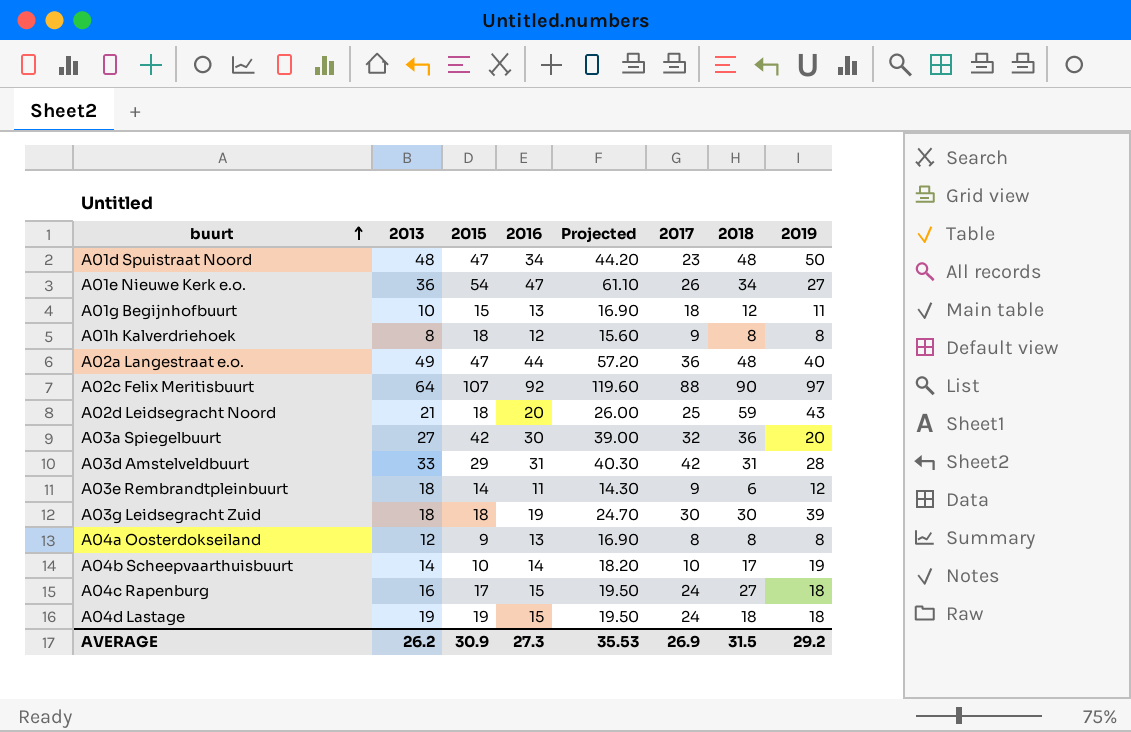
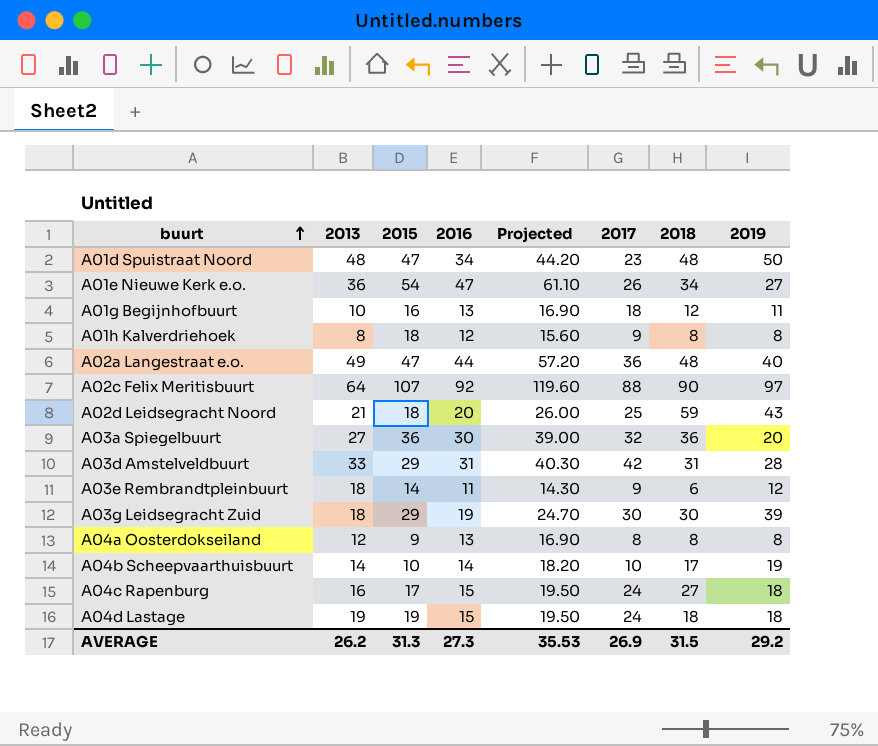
A01g Begijnhofbuurt | 2015: 15 -> 16
A03a Spiegelbuurt | 2015: 42 -> 36
A03g Leidsegracht Zuid | 2015: 18 -> 29
AVERAGE | 2015: 30.9 -> 31.3

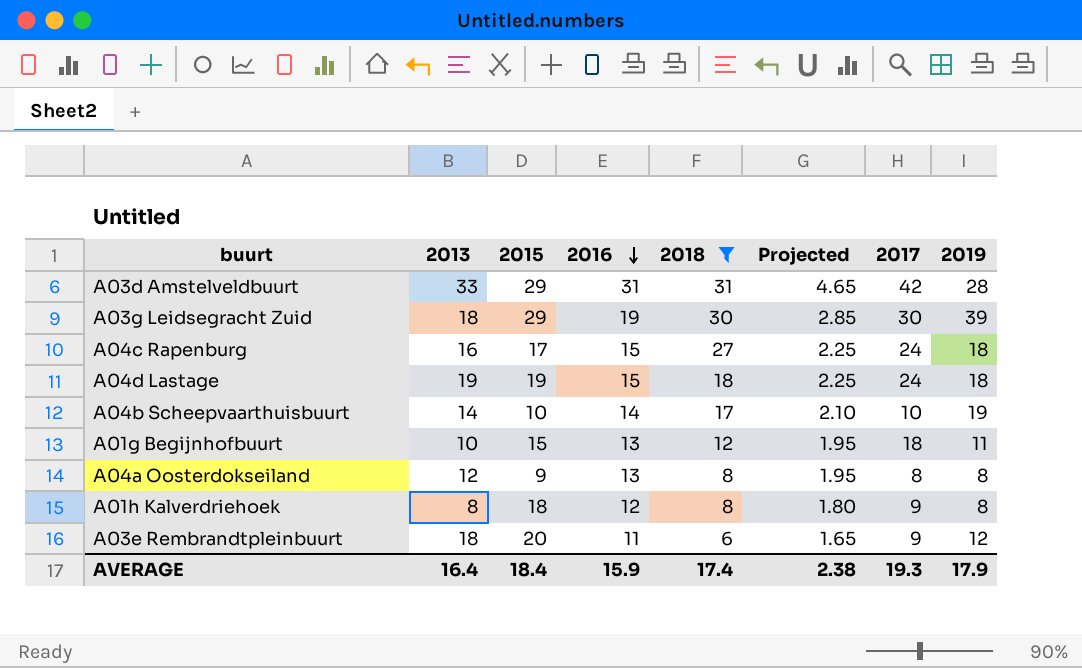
filter: none -> 2018 <= 31
row order: buurt ascending -> 2016 descending
column 2018 | position: 7 -> 5
column Projected | formula: [2016] * 1.3 -> [2016] * 0.15
A01g Begijnhofbuurt | 2015: 16 -> 15
A03e Rembrandtpleinbuurt | 2015: 14 -> 20
AVERAGE | 2013: 26.2 -> 16.4
AVERAGE | 2015: 31.3 -> 18.4
AVERAGE | 2016: 27.3 -> 15.9
AVERAGE | 2018: 31.5 -> 17.4
AVERAGE | Projected: 35.53 -> 2.38
AVERAGE | 2017: 26.9 -> 19.3
AVERAGE | 2019: 29.2 -> 17.9

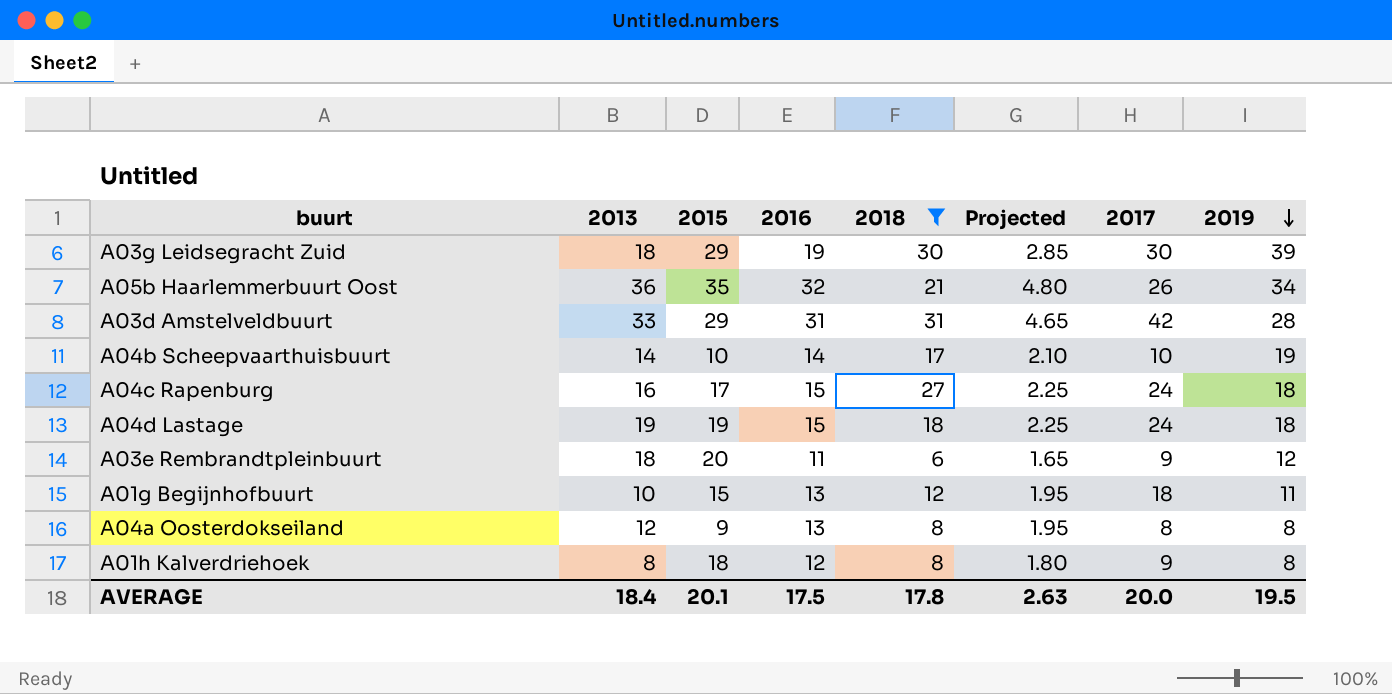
row order: 2016 descending -> 2019 descending
row A05b Haarlemmerbuurt Oost: none -> 36 | 35 | 32 | 21 | 4.80 | 26 | 34
AVERAGE | 2013: 16.4 -> 18.4
AVERAGE | 2015: 18.4 -> 20.1
AVERAGE | 2016: 15.9 -> 17.5
AVERAGE | 2018: 17.4 -> 17.8
AVERAGE | Projected: 2.38 -> 2.63
AVERAGE | 2017: 19.3 -> 20.0
AVERAGE | 2019: 17.9 -> 19.5

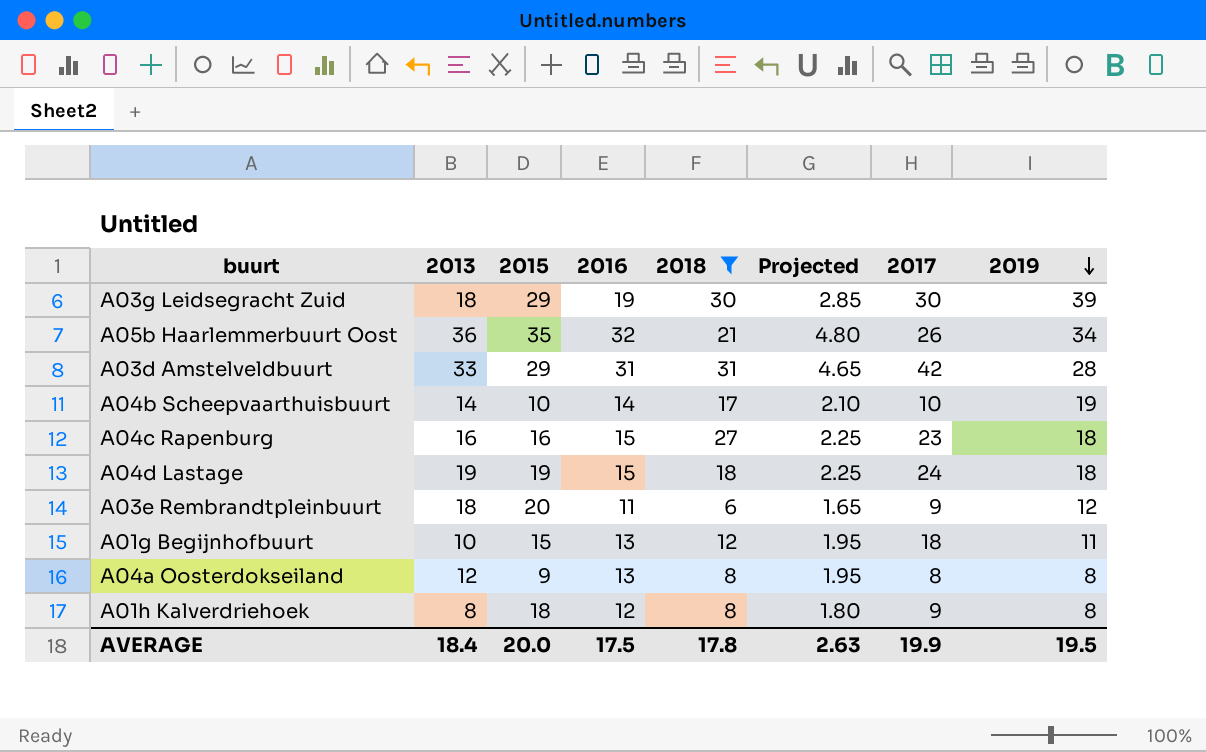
A04c Rapenburg | 2015: 17 -> 16
A04c Rapenburg | 2017: 24 -> 23
AVERAGE | 2015: 20.1 -> 20.0
AVERAGE | 2017: 20.0 -> 19.9

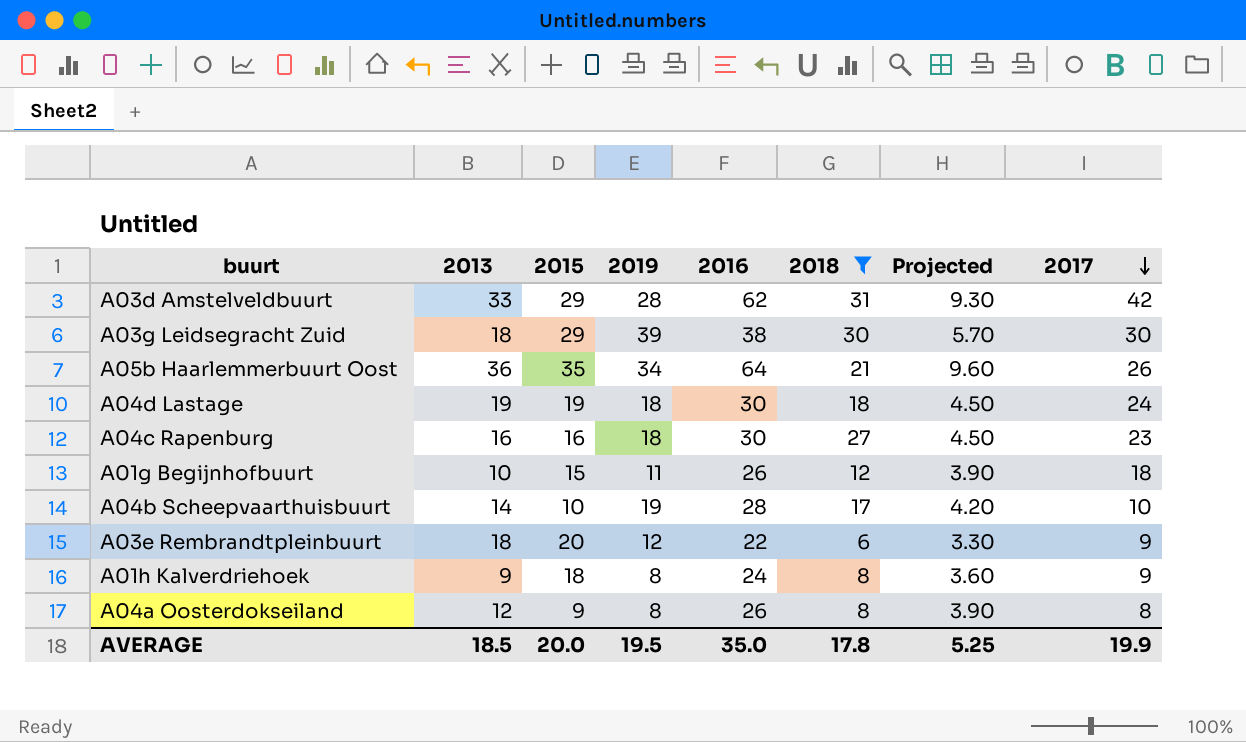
row order: 2019 descending -> 2017 descending
column 2019 | position: 8 -> 4
A03d Amstelveldbuurt | 2016: 31 -> 62
A03d Amstelveldbuurt | Projected: 4.65 -> 9.30
A03g Leidsegracht Zuid | 2016: 19 -> 38
A03g Leidsegracht Zuid | Projected: 2.85 -> 5.70
A05b Haarlemmerbuurt Oost | 2016: 32 -> 64
A05b Haarlemmerbuurt Oost | Projected: 4.80 -> 9.60
A04d Lastage | 2016: 15 -> 30
A04d Lastage | Projected: 2.25 -> 4.50
A04c Rapenburg | 2016: 15 -> 30
A04c Rapenburg | Projected: 2.25 -> 4.50
A01g Begijnhofbuurt | 2016: 13 -> 26
A01g Begijnhofbuurt | Projected: 1.95 -> 3.90
A04b Scheepvaarthuisbuurt | 2016: 14 -> 28
A04b Scheepvaarthuisbuurt | Projected: 2.10 -> 4.20
A03e Rembrandtpleinbuurt | 2016: 11 -> 22
A03e Rembrandtpleinbuurt | Projected: 1.65 -> 3.30
A01h Kalverdriehoek | 2013: 8 -> 9
A01h Kalverdriehoek | 2016: 12 -> 24
A01h Kalverdriehoek | Projected: 1.80 -> 3.60
A04a Oosterdokseiland | 2016: 13 -> 26
A04a Oosterdokseiland | Projected: 1.95 -> 3.90
AVERAGE | 2013: 18.4 -> 18.5
AVERAGE | 2016: 17.5 -> 35.0
AVERAGE | Projected: 2.63 -> 5.25

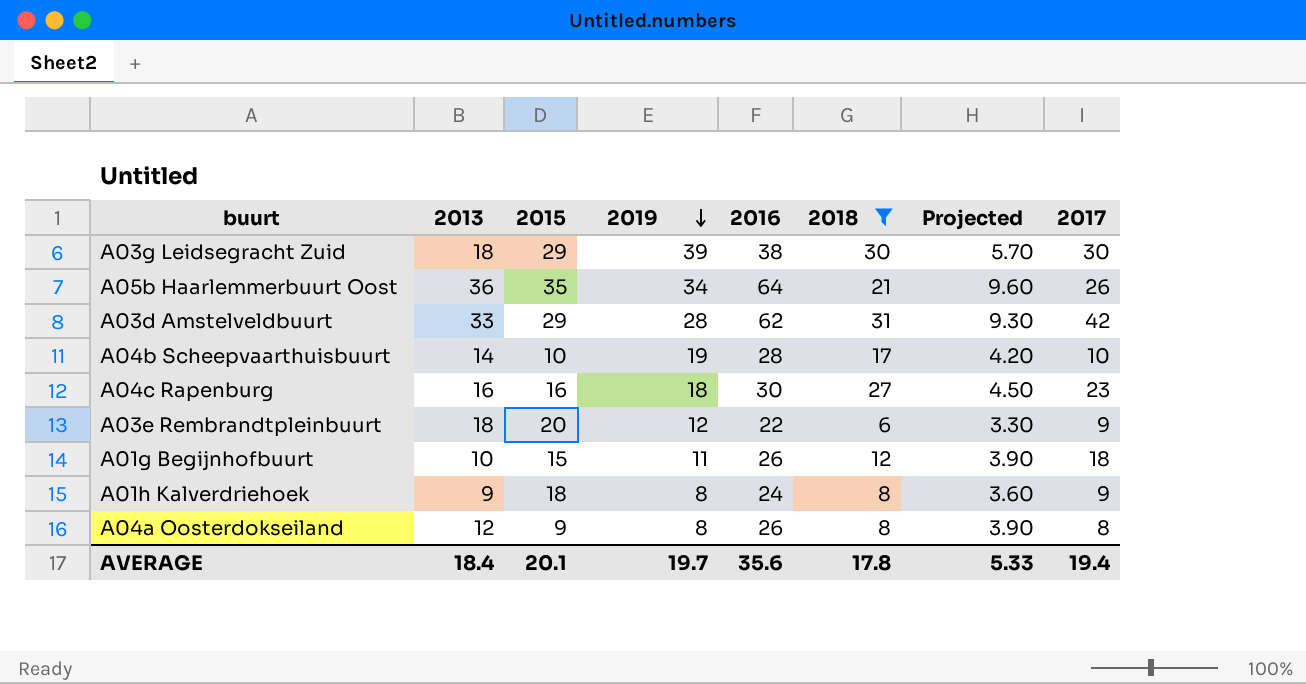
row order: 2017 descending -> 2019 descending
row A04d Lastage: 19 | 19 | 18 | 30 | 18 | 4.50 | 24 -> none
AVERAGE | 2013: 18.5 -> 18.4
AVERAGE | 2015: 20.0 -> 20.1
AVERAGE | 2019: 19.5 -> 19.7
AVERAGE | 2016: 35.0 -> 35.6
AVERAGE | Projected: 5.25 -> 5.33
AVERAGE | 2017: 19.9 -> 19.4

